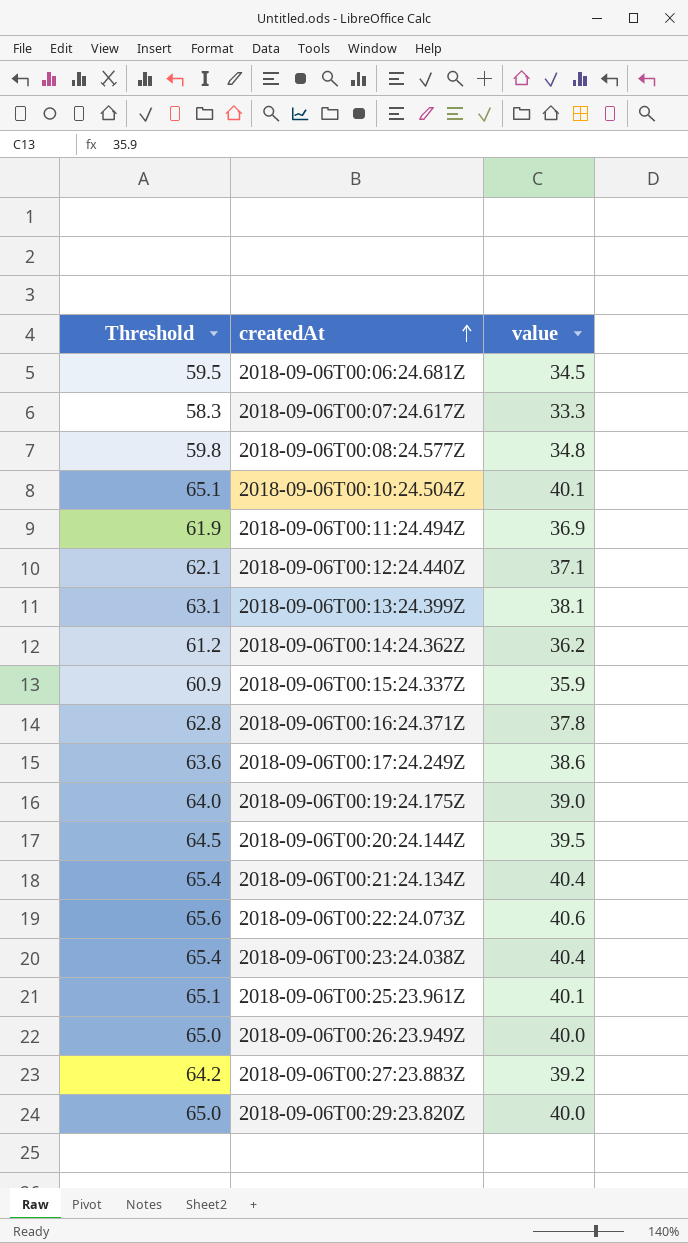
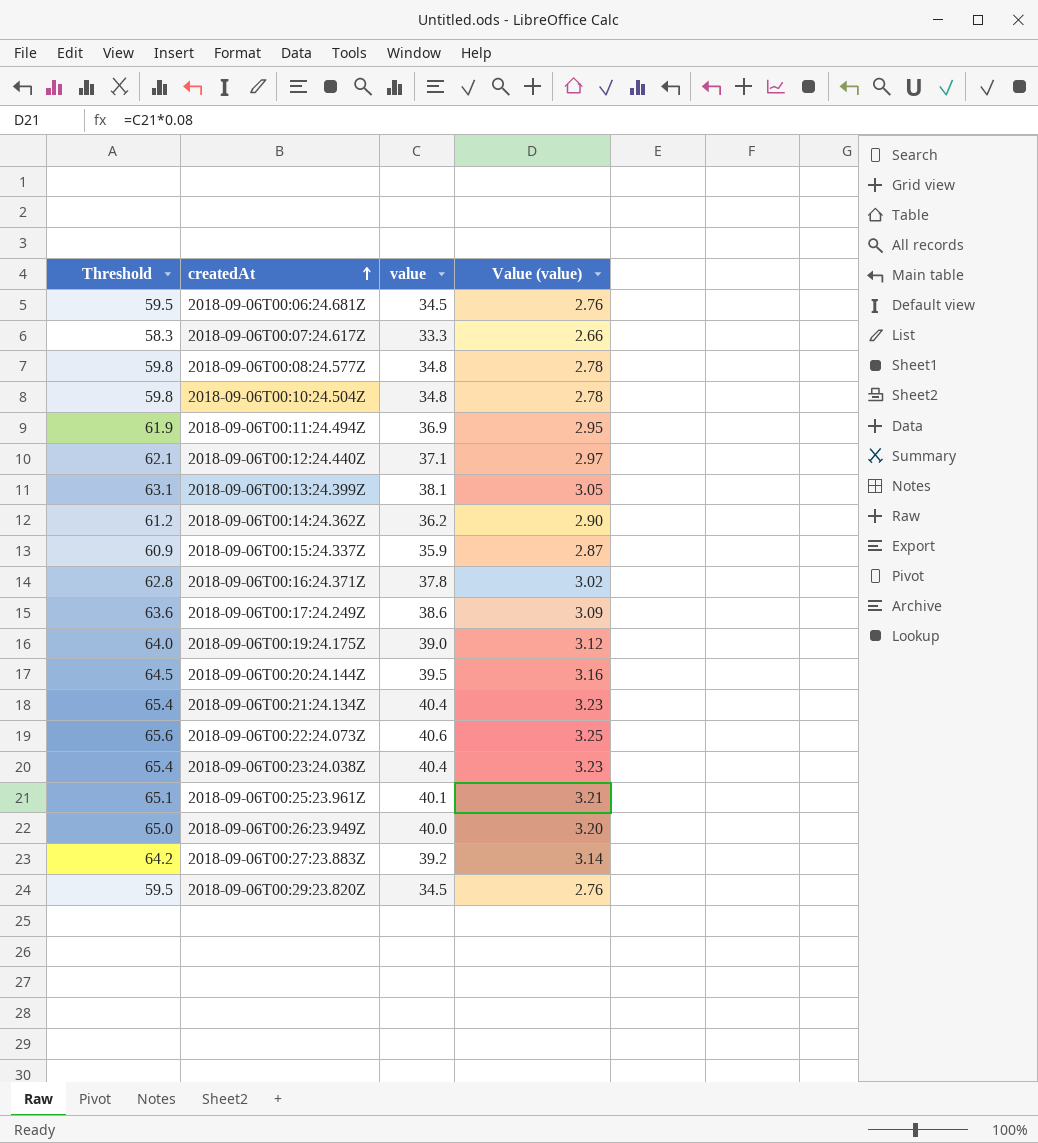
column Value (value) | formula: none -> [value] * 0.08
2018-09-06T00:10:24.504Z | Threshold: 65.1 -> 59.8
2018-09-06T00:10:24.504Z | value: 40.1 -> 34.8
2018-09-06T00:29:23.820Z | Threshold: 65.0 -> 59.5
2018-09-06T00:29:23.820Z | value: 40.0 -> 34.5

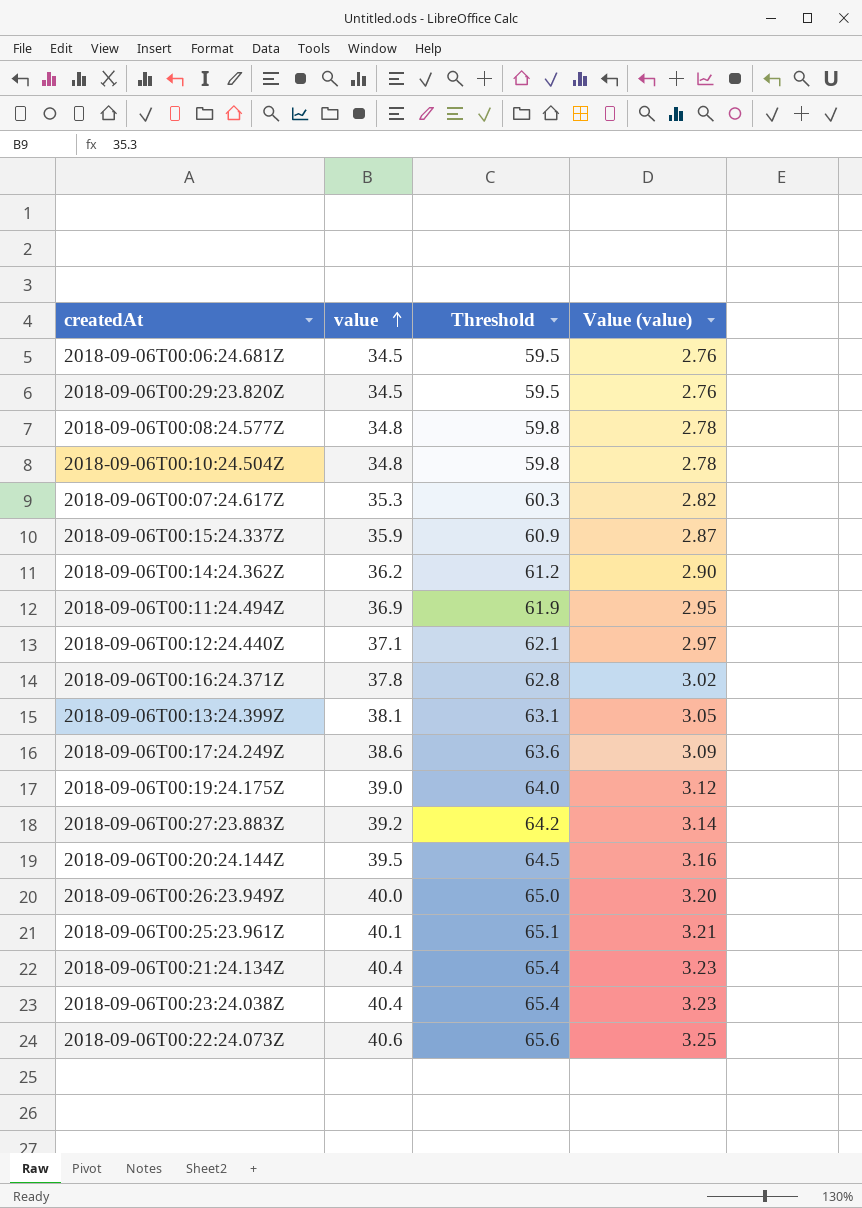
row order: createdAt ascending -> value ascending
column Threshold | position: 1 -> 3
2018-09-06T00:07:24.617Z | value: 33.3 -> 35.3
2018-09-06T00:07:24.617Z | Threshold: 58.3 -> 60.3
2018-09-06T00:07:24.617Z | Value (value): 2.66 -> 2.82

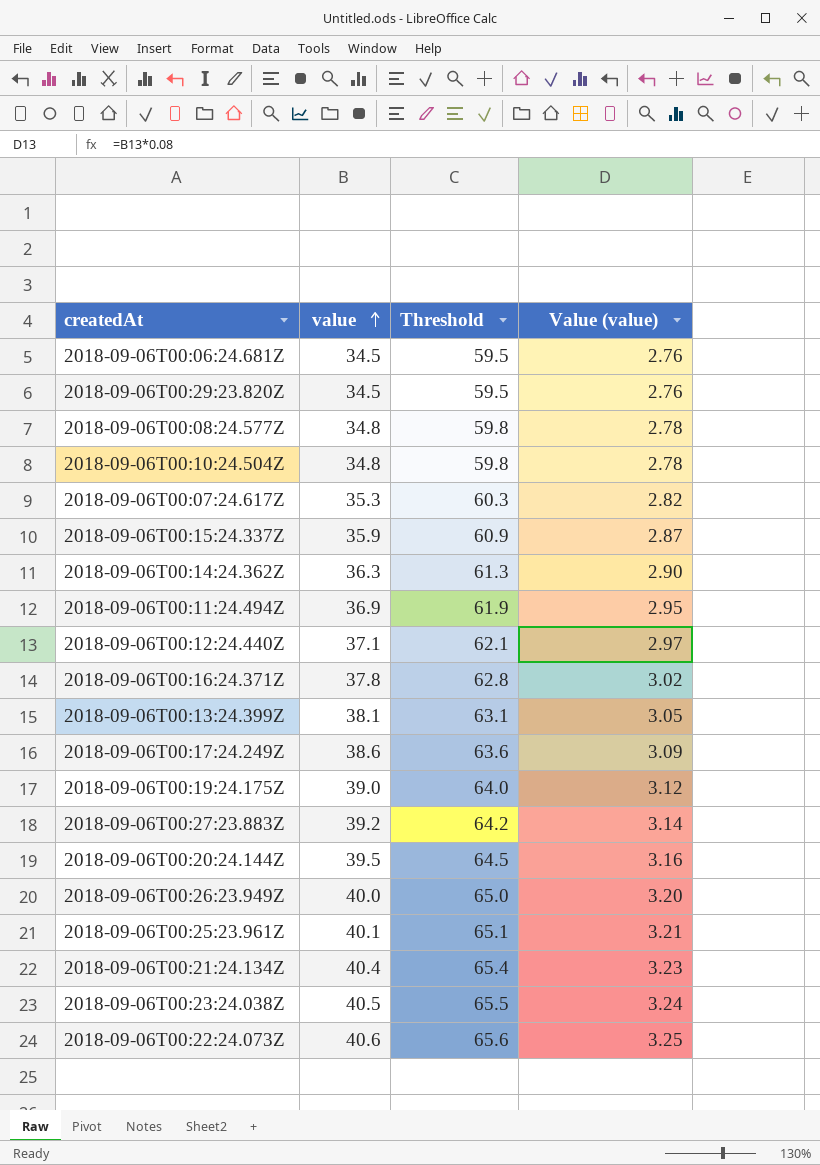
2018-09-06T00:14:24.362Z | value: 36.2 -> 36.3
2018-09-06T00:14:24.362Z | Threshold: 61.2 -> 61.3
2018-09-06T00:23:24.038Z | value: 40.4 -> 40.5
2018-09-06T00:23:24.038Z | Threshold: 65.4 -> 65.5
2018-09-06T00:23:24.038Z | Value (value): 3.23 -> 3.24

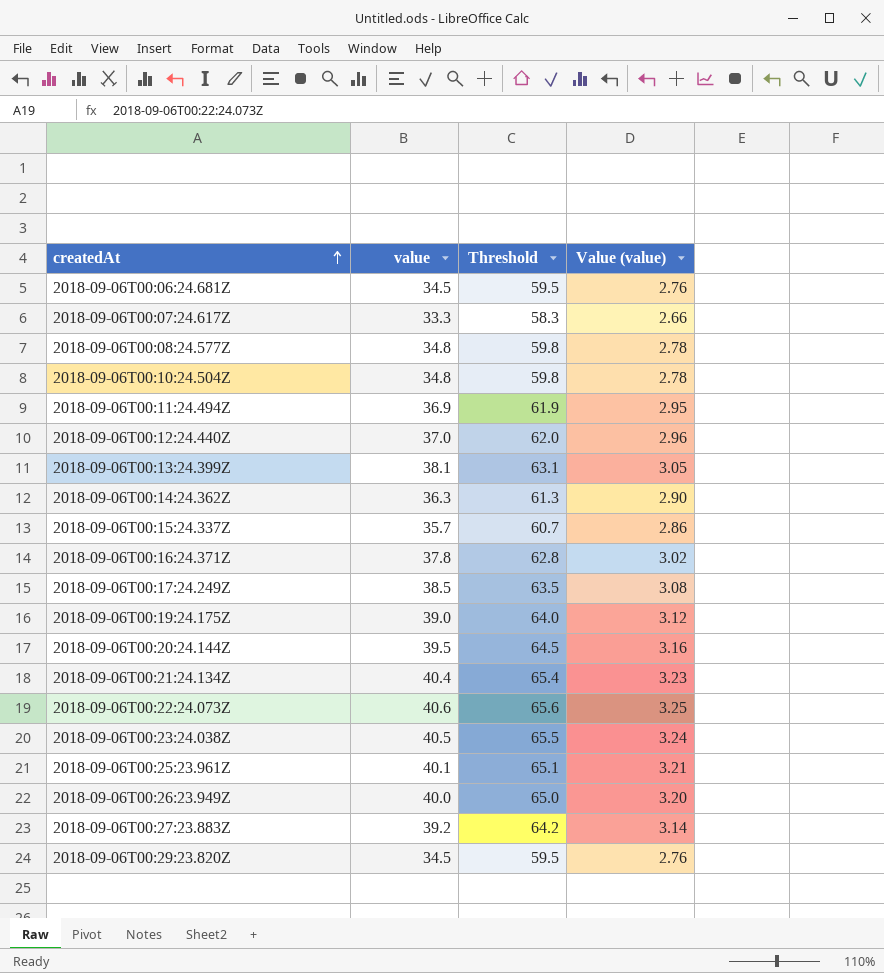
row order: value ascending -> createdAt ascending
2018-09-06T00:07:24.617Z | value: 35.3 -> 33.3
2018-09-06T00:07:24.617Z | Threshold: 60.3 -> 58.3
2018-09-06T00:07:24.617Z | Value (value): 2.82 -> 2.66
2018-09-06T00:12:24.440Z | value: 37.1 -> 37.0
2018-09-06T00:12:24.440Z | Threshold: 62.1 -> 62.0
2018-09-06T00:12:24.440Z | Value (value): 2.97 -> 2.96
2018-09-06T00:15:24.337Z | value: 35.9 -> 35.7
2018-09-06T00:15:24.337Z | Threshold: 60.9 -> 60.7
2018-09-06T00:15:24.337Z | Value (value): 2.87 -> 2.86
2018-09-06T00:17:24.249Z | value: 38.6 -> 38.5
2018-09-06T00:17:24.249Z | Threshold: 63.6 -> 63.5
2018-09-06T00:17:24.249Z | Value (value): 3.09 -> 3.08

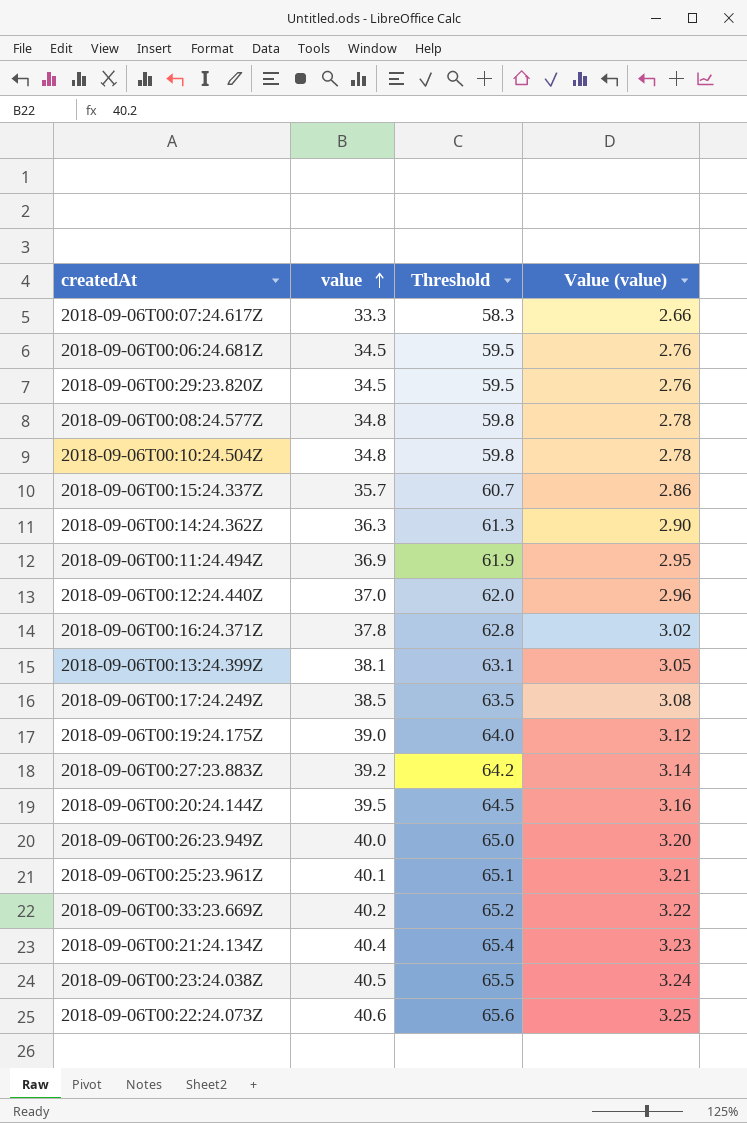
row order: createdAt ascending -> value ascending
row 2018-09-06T00:33:23.669Z: none -> 40.2 | 65.2 | 3.22

